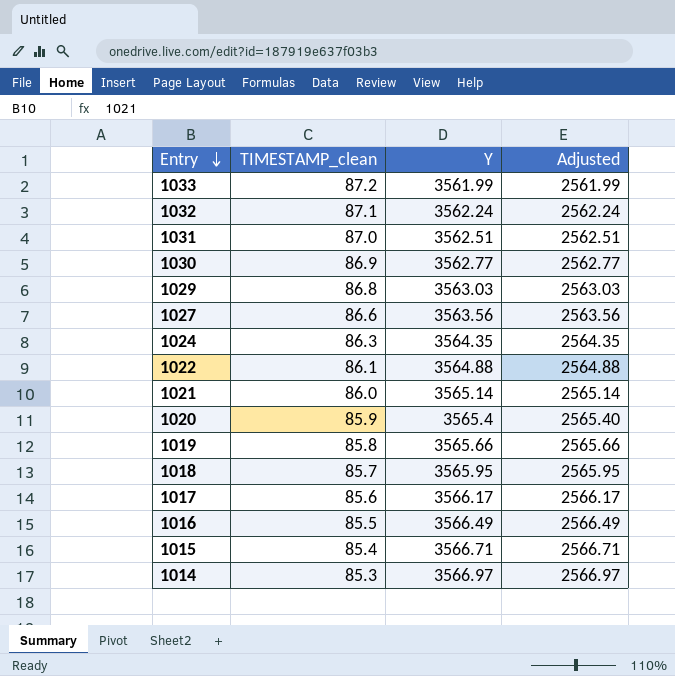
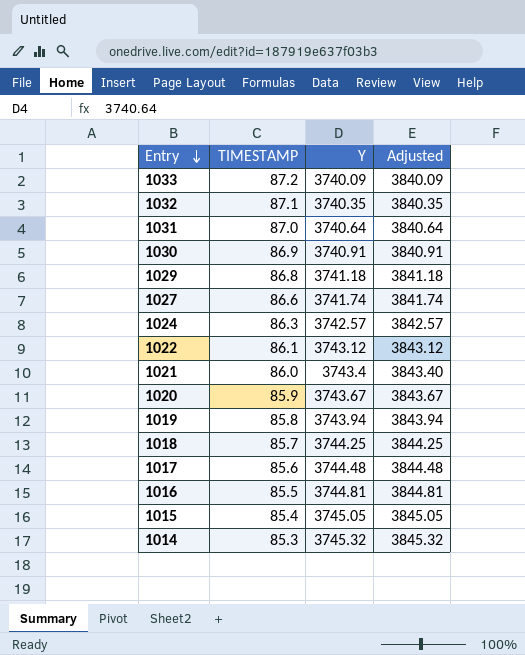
column name: TIMESTAMP_clean -> TIMESTAMP
column Adjusted | formula: [Y] - 1000 -> [Y] + 100
1033 | Y: 3561.99 -> 3740.09
1032 | Y: 3562.24 -> 3740.35
1031 | Y: 3562.51 -> 3740.64
1030 | Y: 3562.77 -> 3740.91
1029 | Y: 3563.03 -> 3741.18
1027 | Y: 3563.56 -> 3741.74
1024 | Y: 3564.35 -> 3742.57
1022 | Y: 3564.88 -> 3743.12
1021 | Y: 3565.14 -> 3743.4
1020 | Y: 3565.4 -> 3743.67
1019 | Y: 3565.66 -> 3743.94
1018 | Y: 3565.95 -> 3744.25
1017 | Y: 3566.17 -> 3744.48
1016 | Y: 3566.49 -> 3744.81
1015 | Y: 3566.71 -> 3745.05
1014 | Y: 3566.97 -> 3745.32

